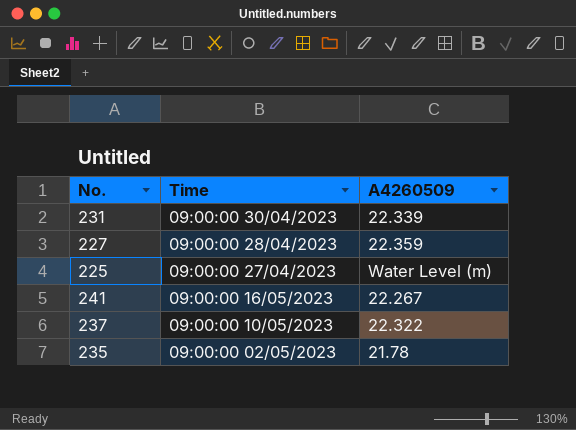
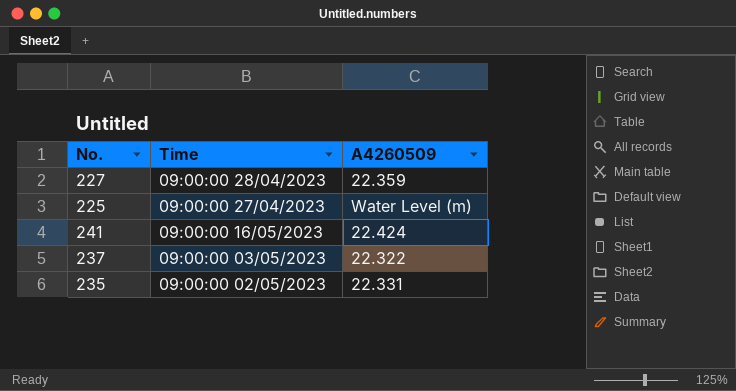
row 231: 09:00:00 30/04/2023 | 22.339 -> none
241 | A4260509: 22.267 -> 22.424
237 | Time: 09:00:00 10/05/2023 -> 09:00:00 03/05/2023
235 | A4260509: 21.78 -> 22.331

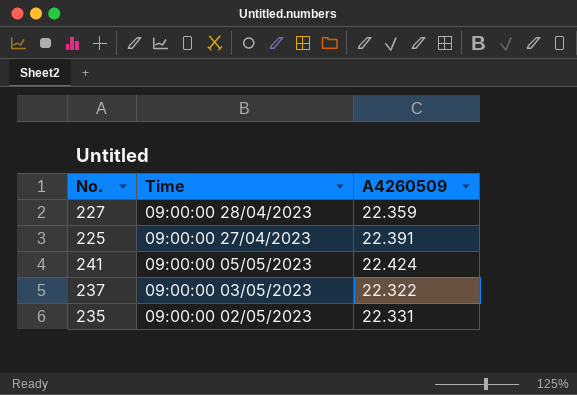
225 | A4260509: Water Level (m) -> 22.391
241 | Time: 09:00:00 16/05/2023 -> 09:00:00 05/05/2023

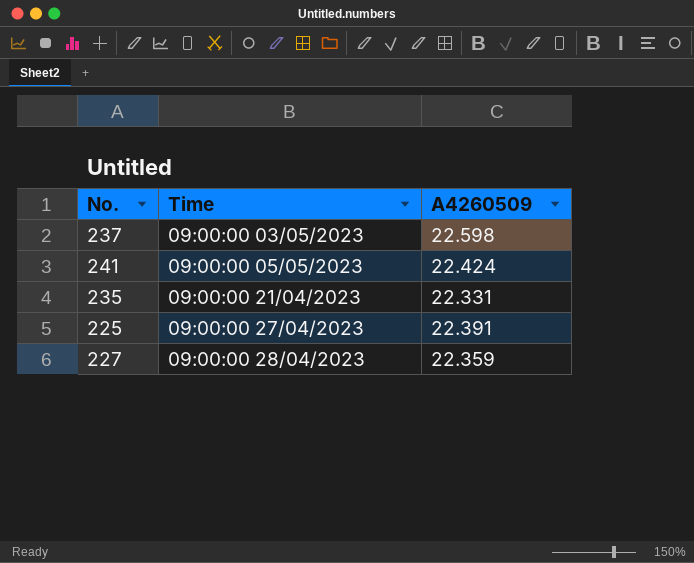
row order: Time descending -> Time ascending
237 | A4260509: 22.322 -> 22.598
235 | Time: 09:00:00 02/05/2023 -> 09:00:00 21/04/2023

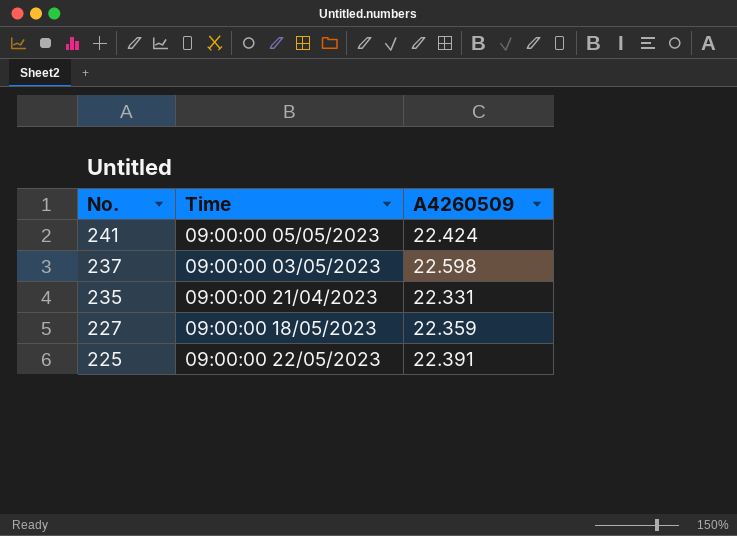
row order: Time ascending -> No. descending
227 | Time: 09:00:00 28/04/2023 -> 09:00:00 18/05/2023
225 | Time: 09:00:00 27/04/2023 -> 09:00:00 22/05/2023

